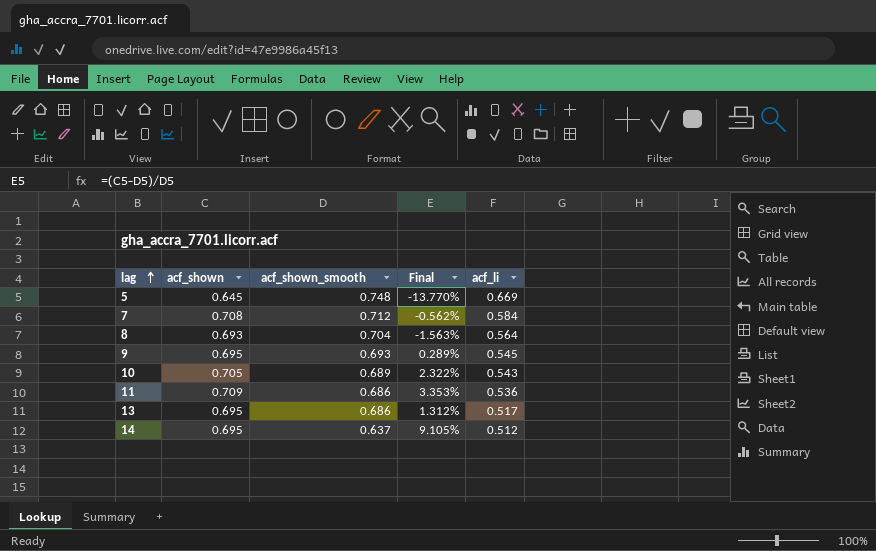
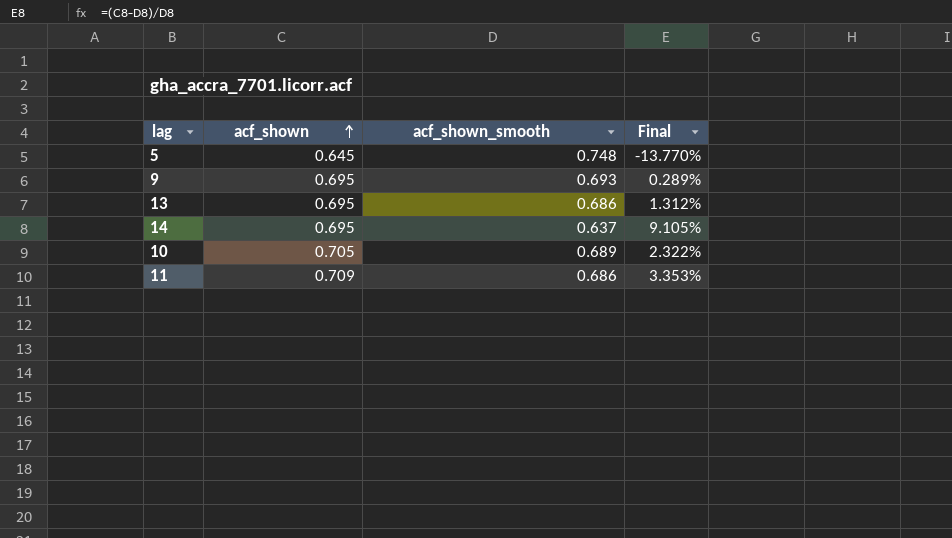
row order: lag ascending -> acf_shown ascending
column acf_li | position: 5 -> none
row 7: 0.708 | 0.712 | -0.562% | 0.584 -> none
row 8: 0.693 | 0.704 | -1.563% | 0.564 -> none

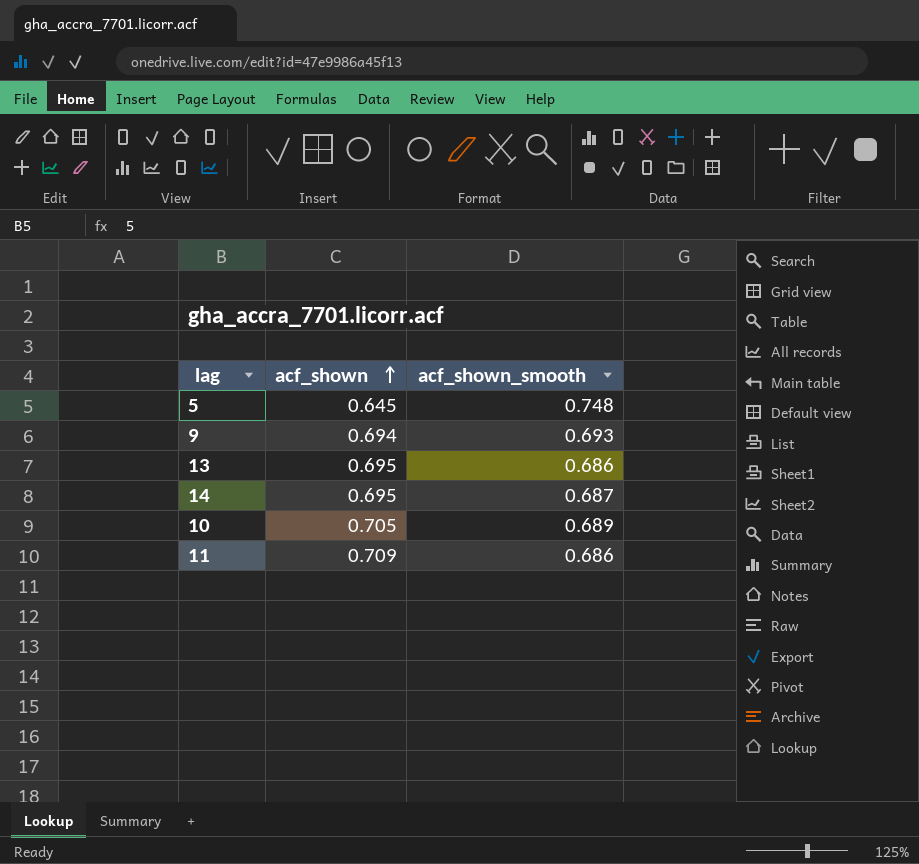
column Final | formula: ([acf_shown] - [acf_shown_smooth]) / [acf_shown_smooth] -> none
9 | acf_shown: 0.695 -> 0.694
14 | acf_shown_smooth: 0.637 -> 0.687

